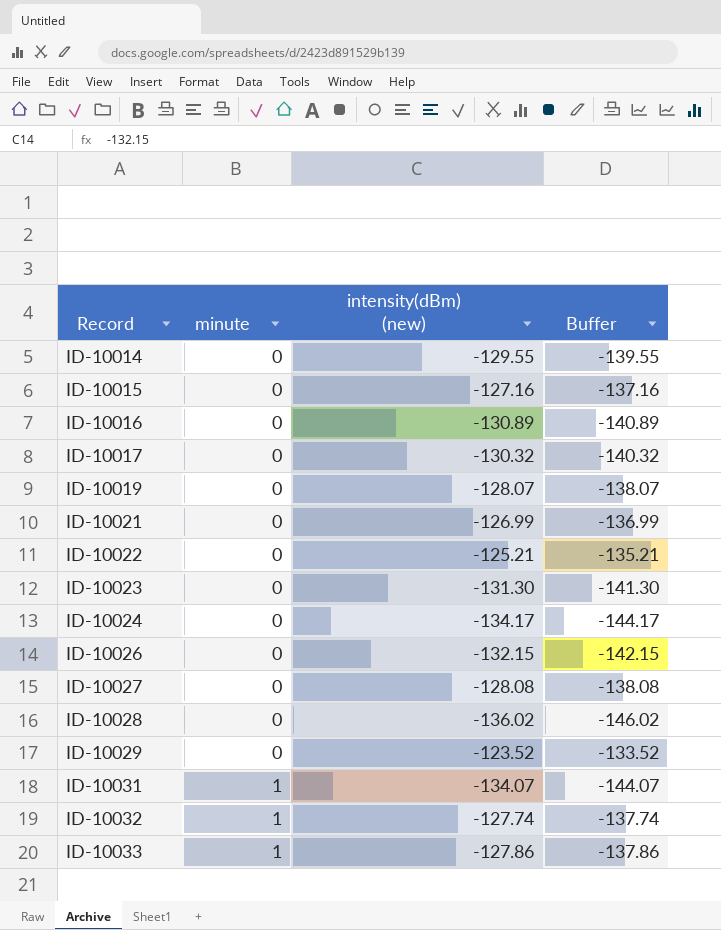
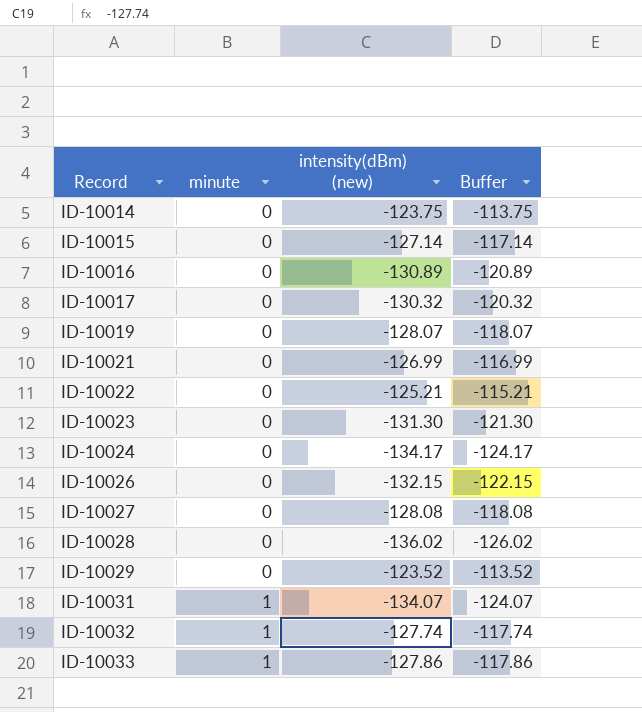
column Buffer | formula: [intensity(dBm) (new)] - 10 -> [intensity(dBm) (new)] + 10
ID-10014 | intensity(dBm) (new): -129.55 -> -123.75
ID-10015 | intensity(dBm) (new): -127.16 -> -127.14

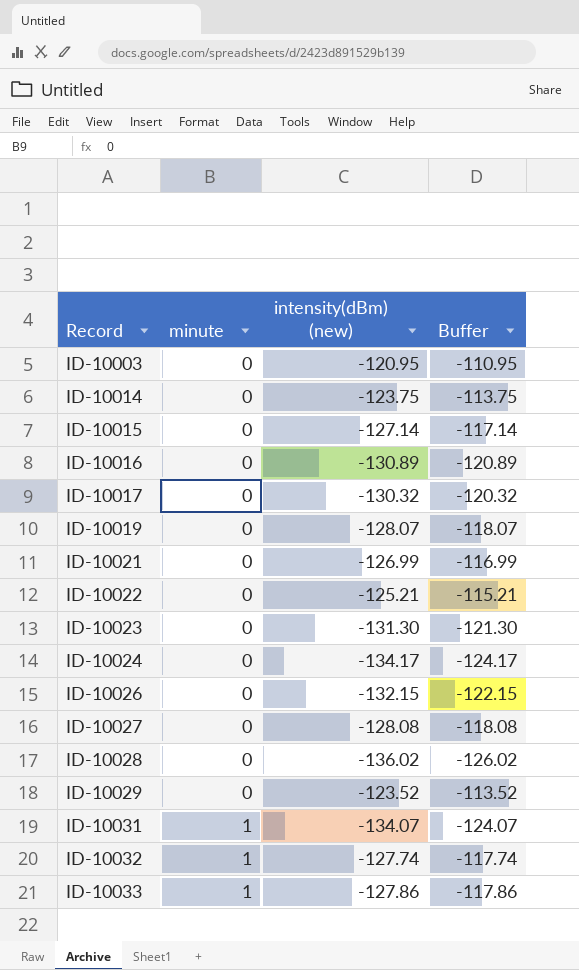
row ID-10003: none -> 0 | -120.95 | -110.95

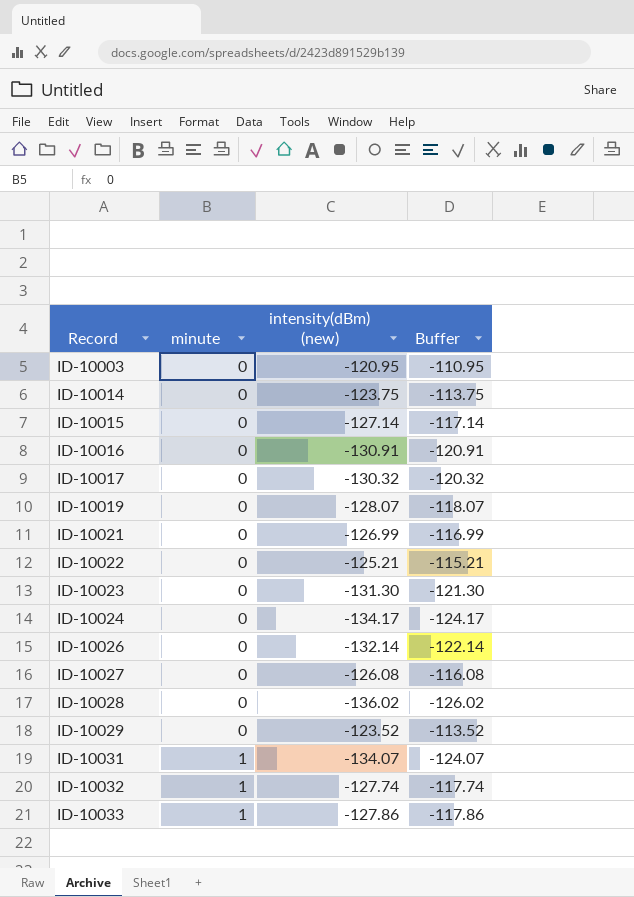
ID-10016 | intensity(dBm) (new): -130.89 -> -130.91
ID-10016 | Buffer: -120.89 -> -120.91
ID-10026 | intensity(dBm) (new): -132.15 -> -132.14
ID-10026 | Buffer: -122.15 -> -122.14
ID-10027 | intensity(dBm) (new): -128.08 -> -126.08
ID-10027 | Buffer: -118.08 -> -116.08

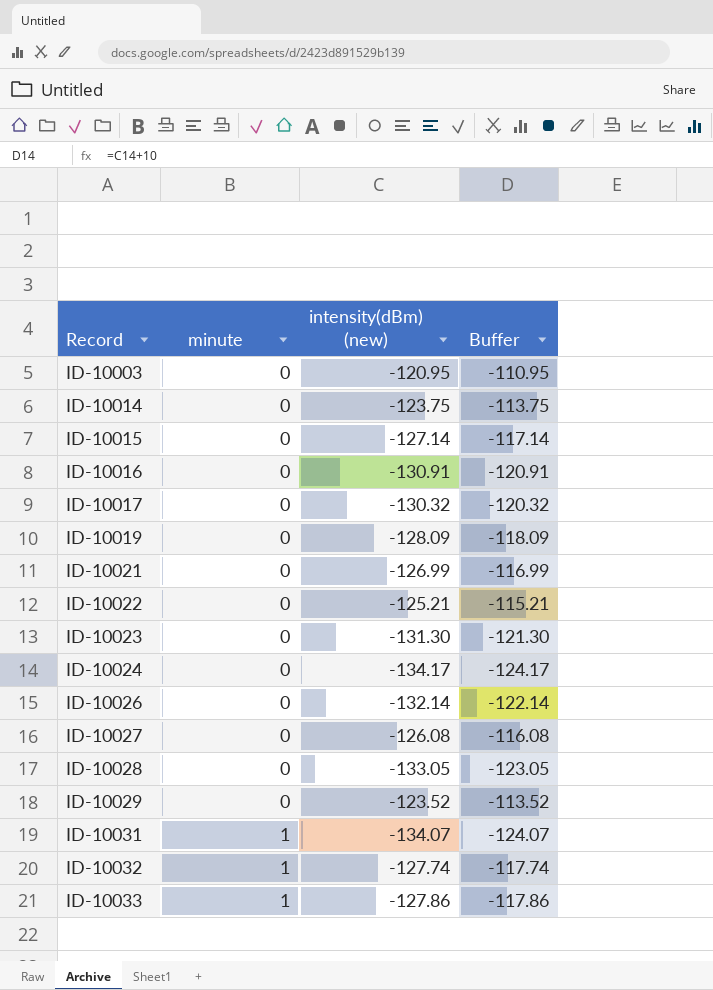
ID-10019 | intensity(dBm) (new): -128.07 -> -128.09
ID-10019 | Buffer: -118.07 -> -118.09
ID-10028 | intensity(dBm) (new): -136.02 -> -133.05
ID-10028 | Buffer: -126.02 -> -123.05

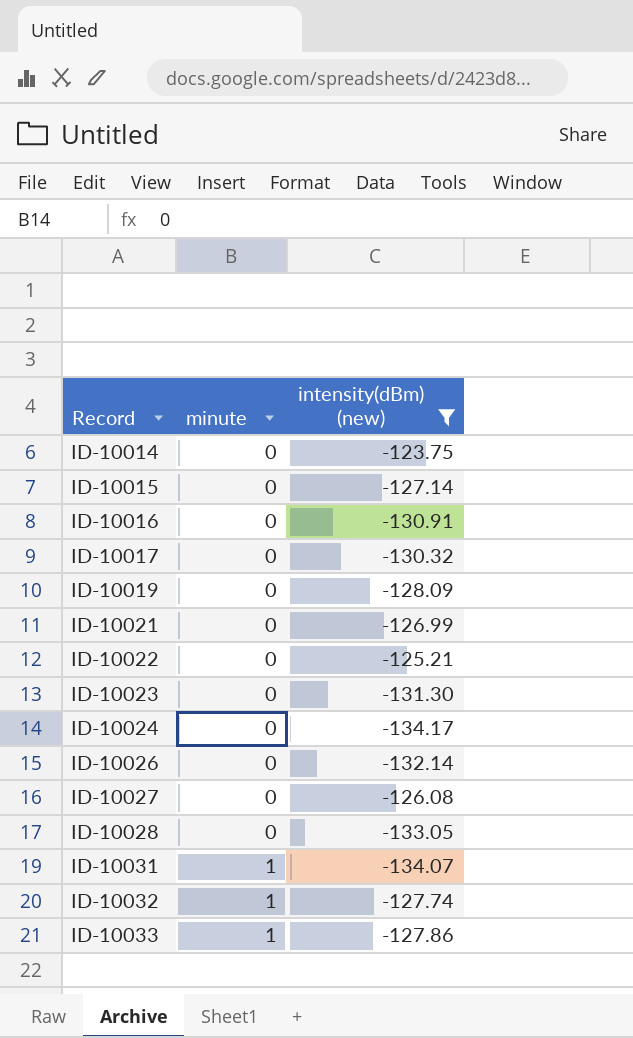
filter: none -> intensity(dBm) (new) <= -123.75
column Buffer | formula: [intensity(dBm) (new)] + 10 -> none

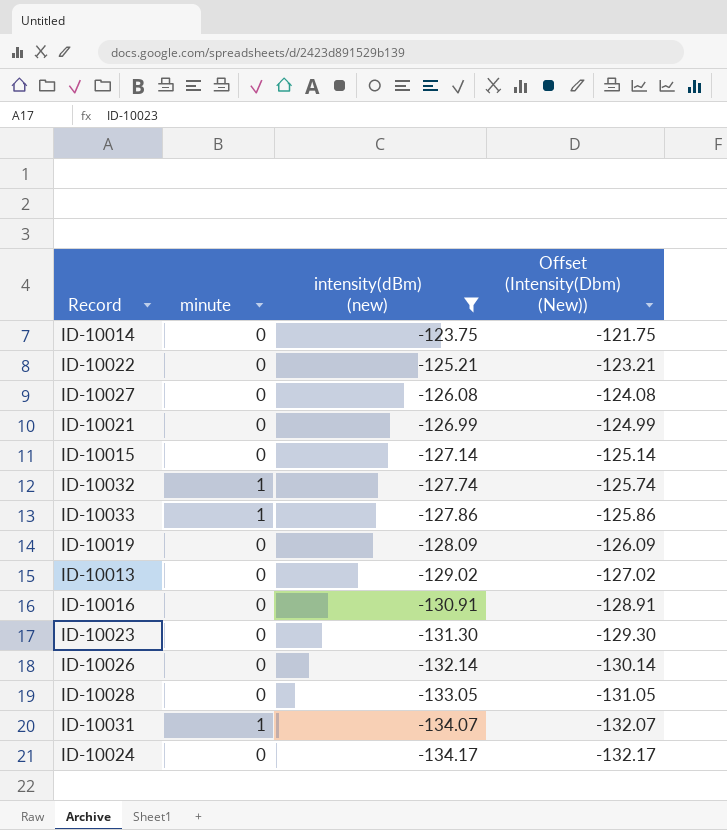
row order: Record ascending -> intensity(dBm) (new) descending
column Offset (Intensity(Dbm) (New)) | formula: none -> [intensity(dBm) (new)] + 2
row ID-10017: 0 | -130.32 -> none
row ID-10013: none -> 0 | -129.02 | -127.02

